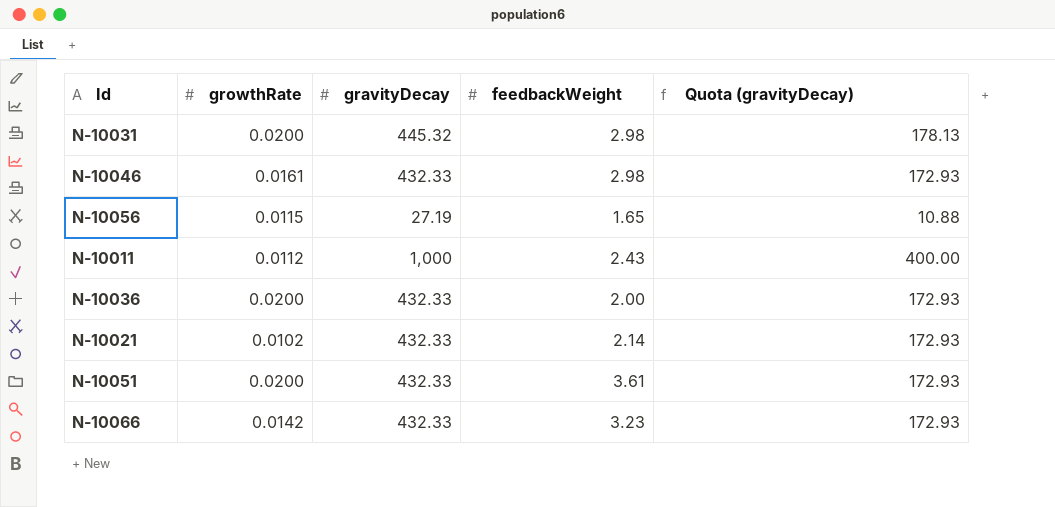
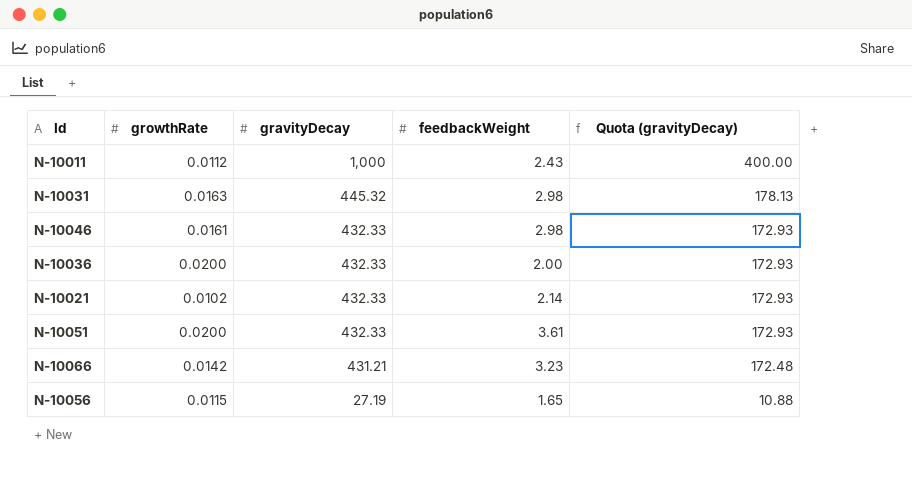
row order: none -> gravityDecay descending
N-10031 | growthRate: 0.0200 -> 0.0163
N-10066 | gravityDecay: 432.33 -> 431.21
N-10066 | Quota (gravityDecay): 172.93 -> 172.48

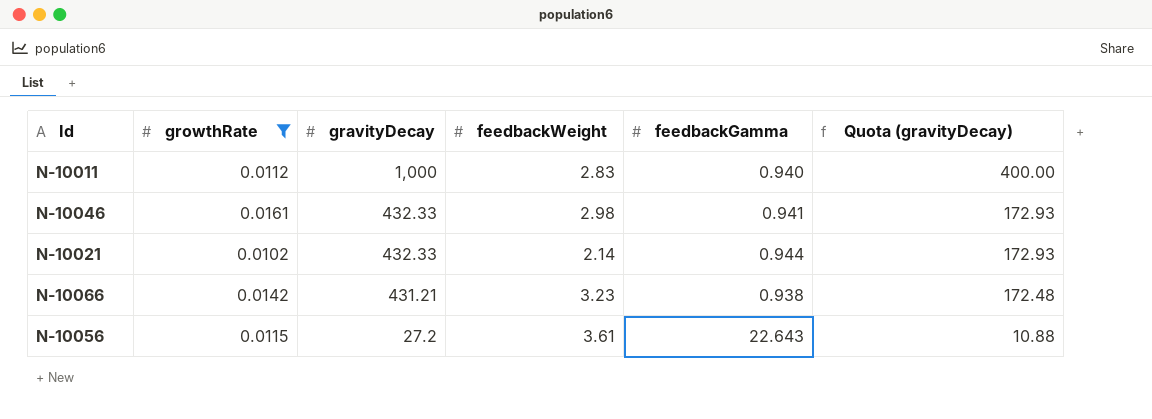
filter: none -> growthRate <= 0.0161
column feedbackGamma | position: none -> 5
N-10011 | feedbackWeight: 2.43 -> 2.83
N-10056 | gravityDecay: 27.19 -> 27.2
N-10056 | feedbackWeight: 1.65 -> 3.61

